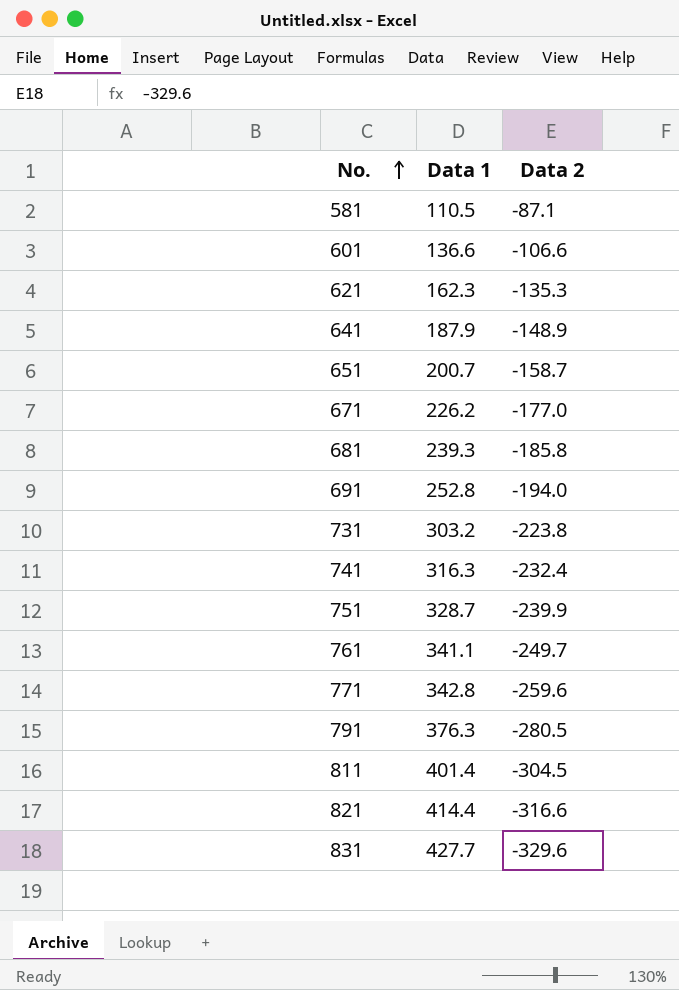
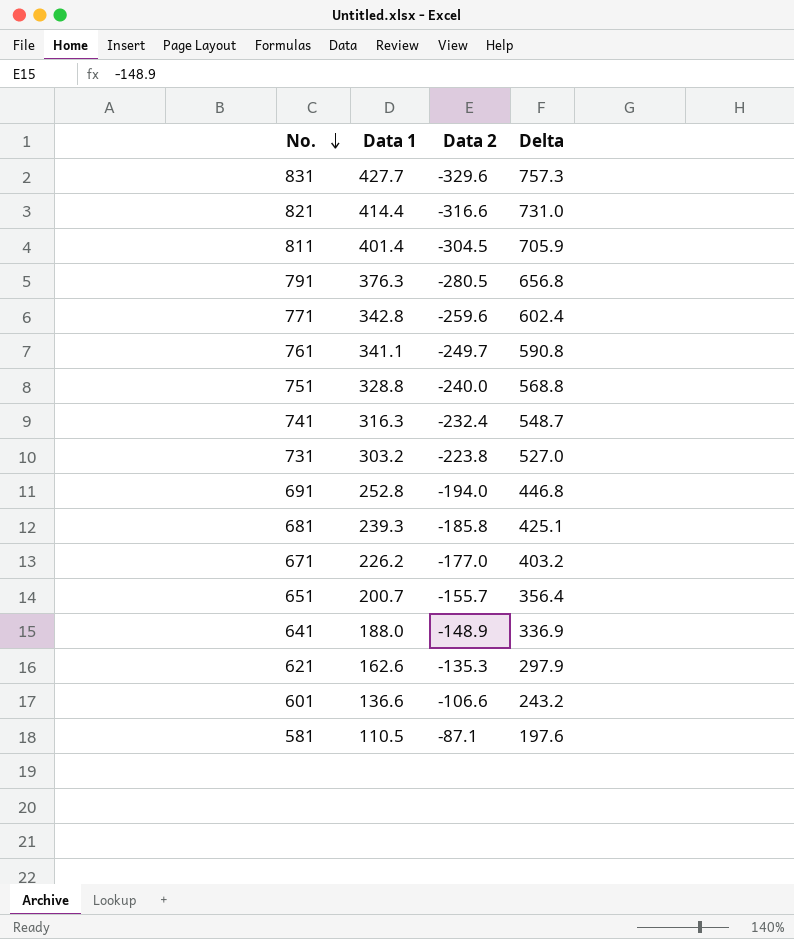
row order: No. ascending -> No. descending
column Delta | formula: none -> [Data 1] - [Data 2]
751 | Data 1: 328.7 -> 328.8
751 | Data 2: -239.9 -> -240.0
651 | Data 2: -158.7 -> -155.7
641 | Data 1: 187.9 -> 188.0
621 | Data 1: 162.3 -> 162.6

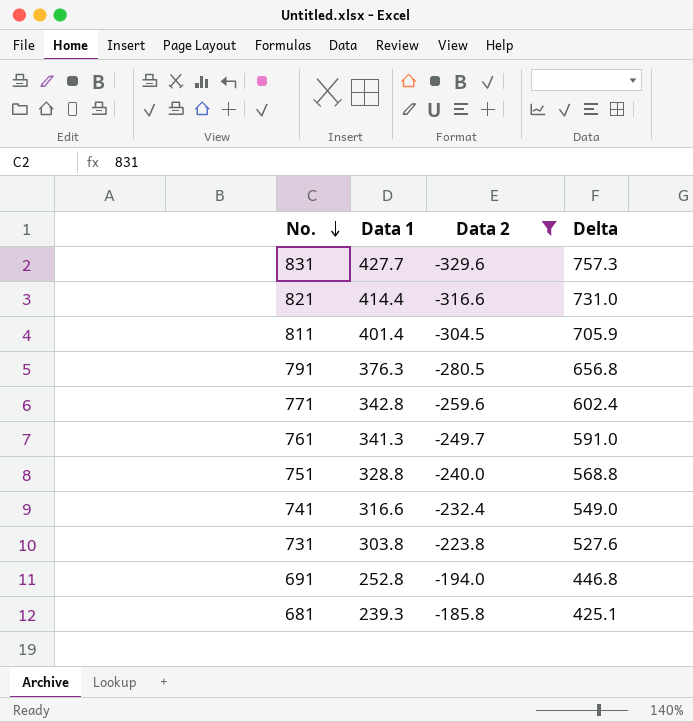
filter: none -> Data 2 <= -185.8
761 | Data 1: 341.1 -> 341.3
761 | Delta: 590.8 -> 591.0
741 | Data 1: 316.3 -> 316.6
741 | Delta: 548.7 -> 549.0
731 | Data 1: 303.2 -> 303.8
731 | Delta: 527.0 -> 527.6

